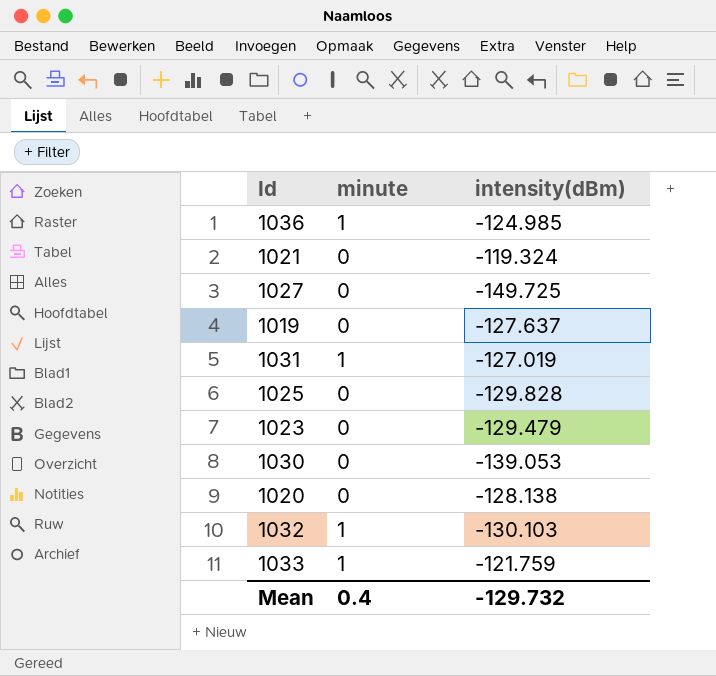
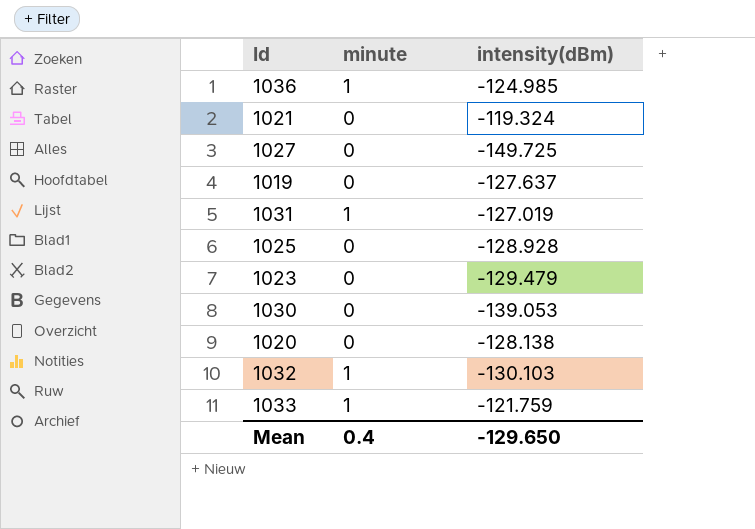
1025 | intensity(dBm): -129.828 -> -128.928
Mean | intensity(dBm): -129.732 -> -129.650

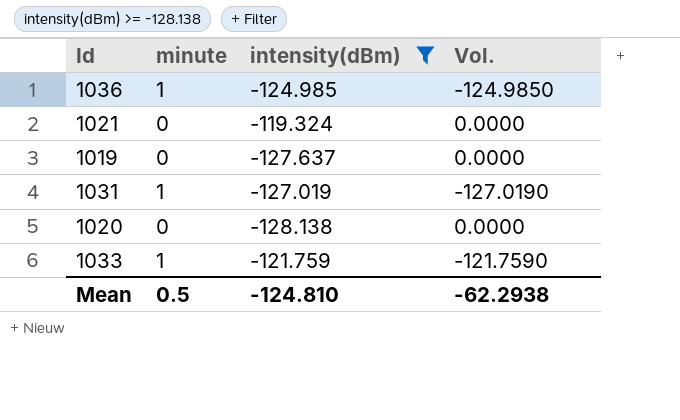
filter: none -> intensity(dBm) >= -128.138
column Vol. | formula: none -> [minute] * [intensity(dBm)]
Mean | minute: 0.4 -> 0.5
Mean | intensity(dBm): -129.650 -> -124.810

